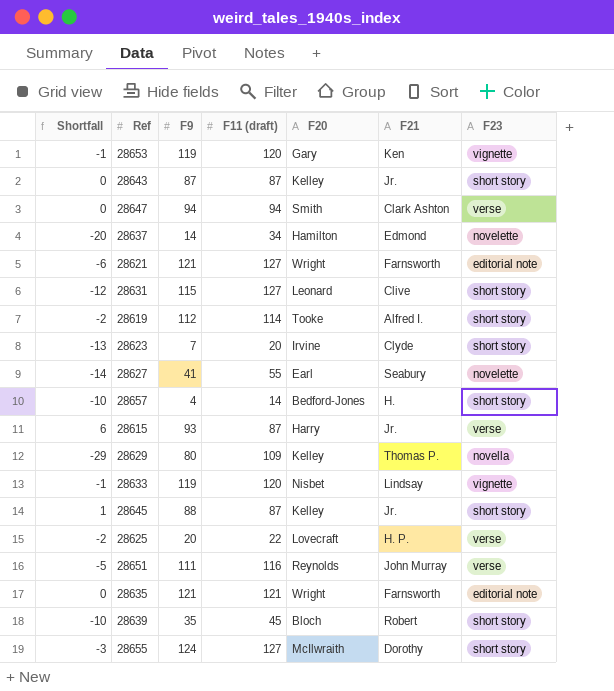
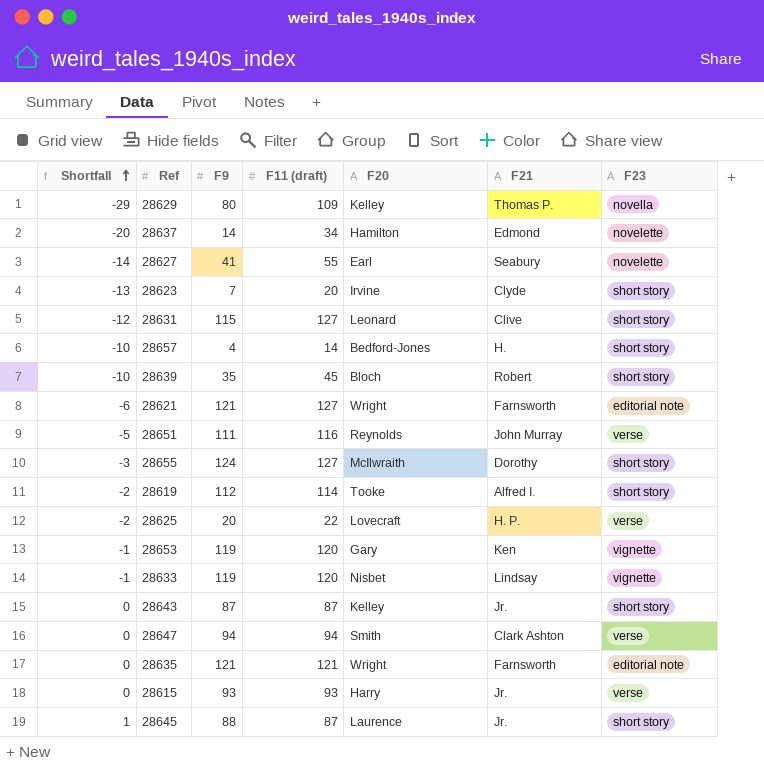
row order: none -> Shortfall ascending
28615 | Shortfall: 6 -> 0
28615 | F11 (draft): 87 -> 93
28645 | F20: Kelley -> Laurence

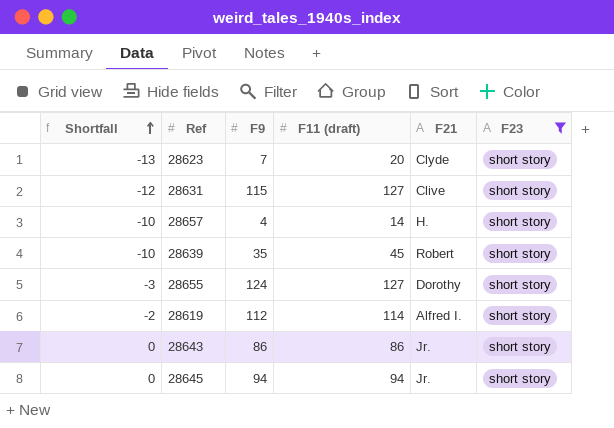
filter: none -> F23 = short story
column F20 | position: 5 -> none
28643 | F9: 87 -> 86
28643 | F11 (draft): 87 -> 86
28645 | Shortfall: 1 -> 0
28645 | F9: 88 -> 94
28645 | F11 (draft): 87 -> 94

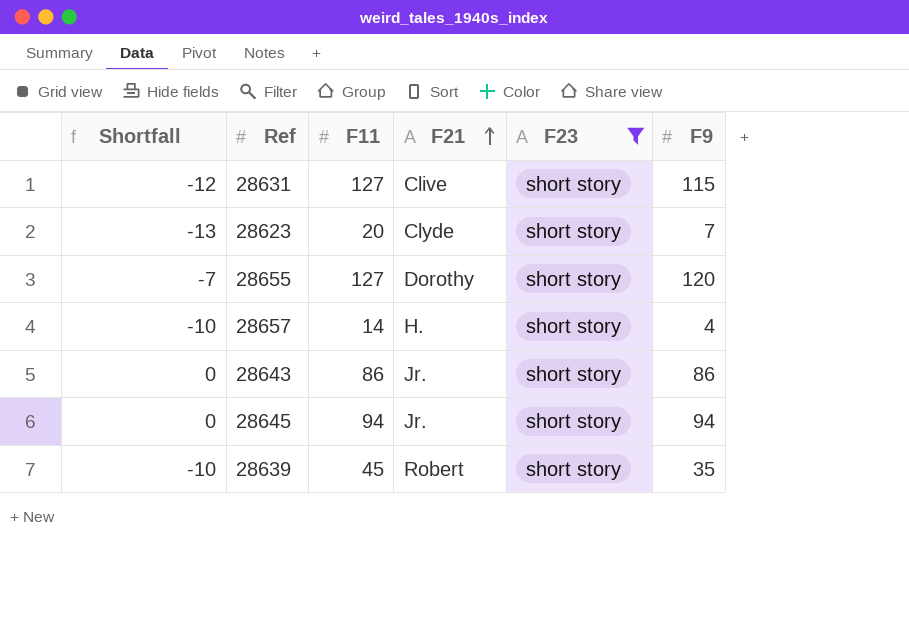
row order: Shortfall ascending -> F21 ascending
column name: F11 (draft) -> F11
column F9 | position: 3 -> 6
row 28619: -2 | 112 | 114 | Alfred I. | short story -> none
28655 | Shortfall: -3 -> -7
28655 | F9: 124 -> 120

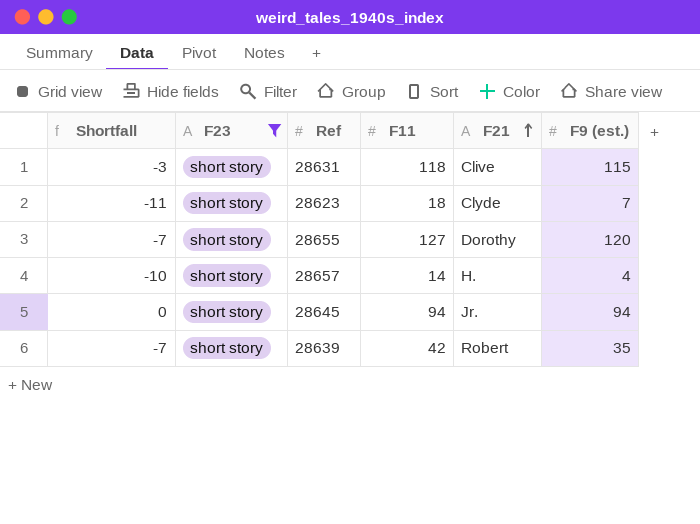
column F23 | position: 5 -> 2
column name: F9 -> F9 (est.)
row 28643: 0 | 86 | Jr. | short story | 86 -> none
28631 | Shortfall: -12 -> -3
28631 | F11: 127 -> 118
28623 | Shortfall: -13 -> -11
28623 | F11: 20 -> 18
28639 | Shortfall: -10 -> -7
28639 | F11: 45 -> 42

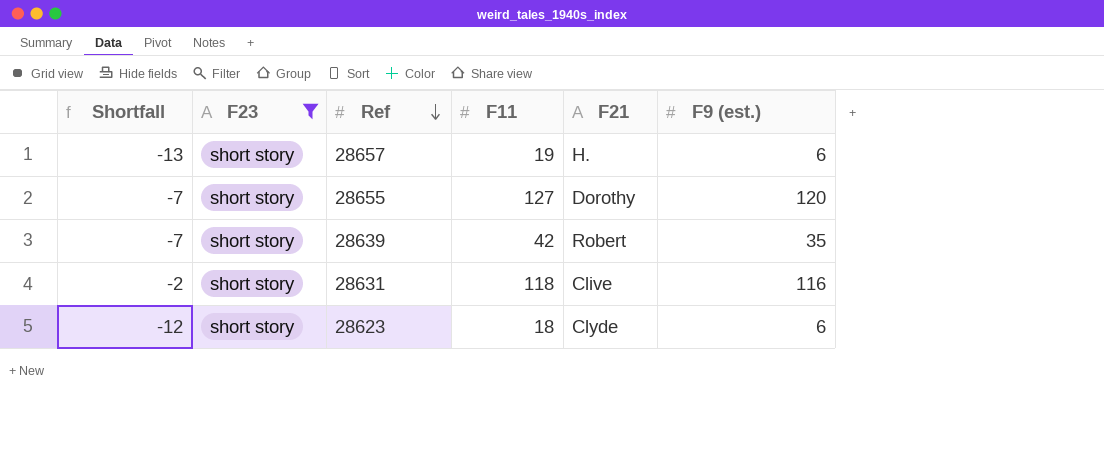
row order: F21 ascending -> Ref descending
row 28645: 0 | short story | 94 | Jr. | 94 -> none
28657 | Shortfall: -10 -> -13
28657 | F11: 14 -> 19
28657 | F9 (est.): 4 -> 6
28631 | Shortfall: -3 -> -2
28631 | F9 (est.): 115 -> 116
28623 | Shortfall: -11 -> -12
28623 | F9 (est.): 7 -> 6

